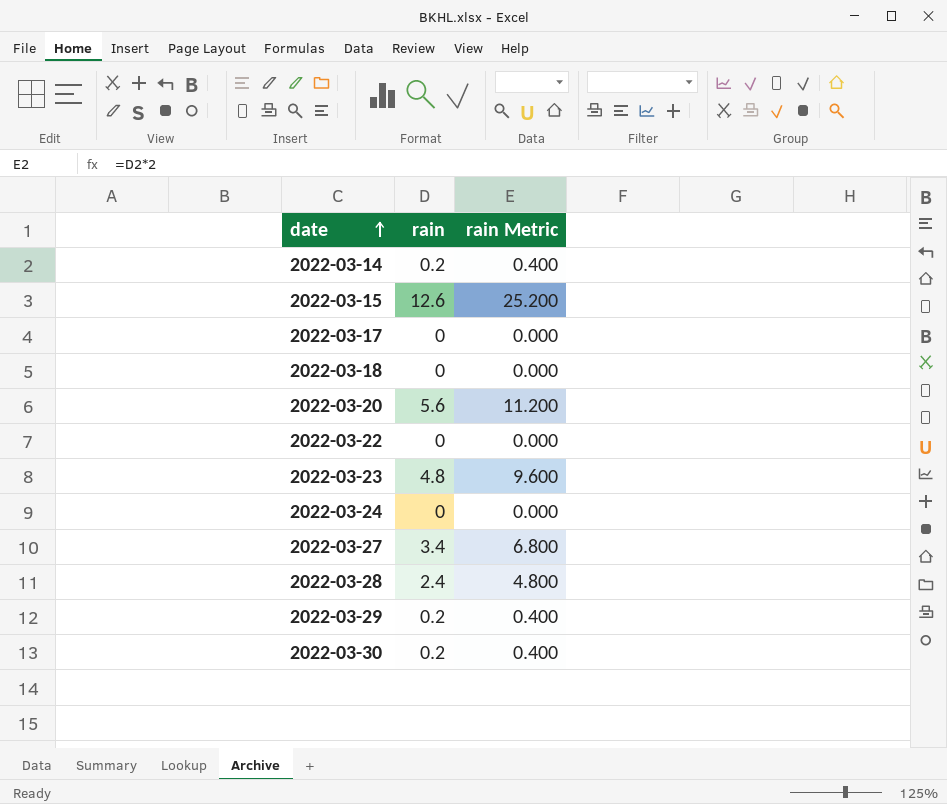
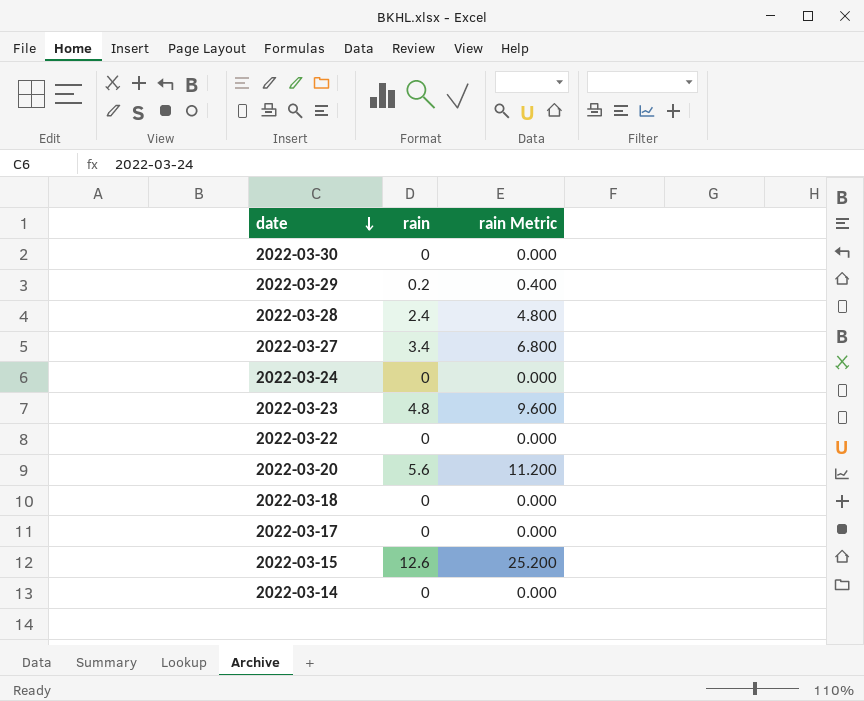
row order: date ascending -> date descending
2022-03-30 | rain: 0.2 -> 0
2022-03-30 | rain Metric: 0.400 -> 0.000
2022-03-14 | rain: 0.2 -> 0
2022-03-14 | rain Metric: 0.400 -> 0.000

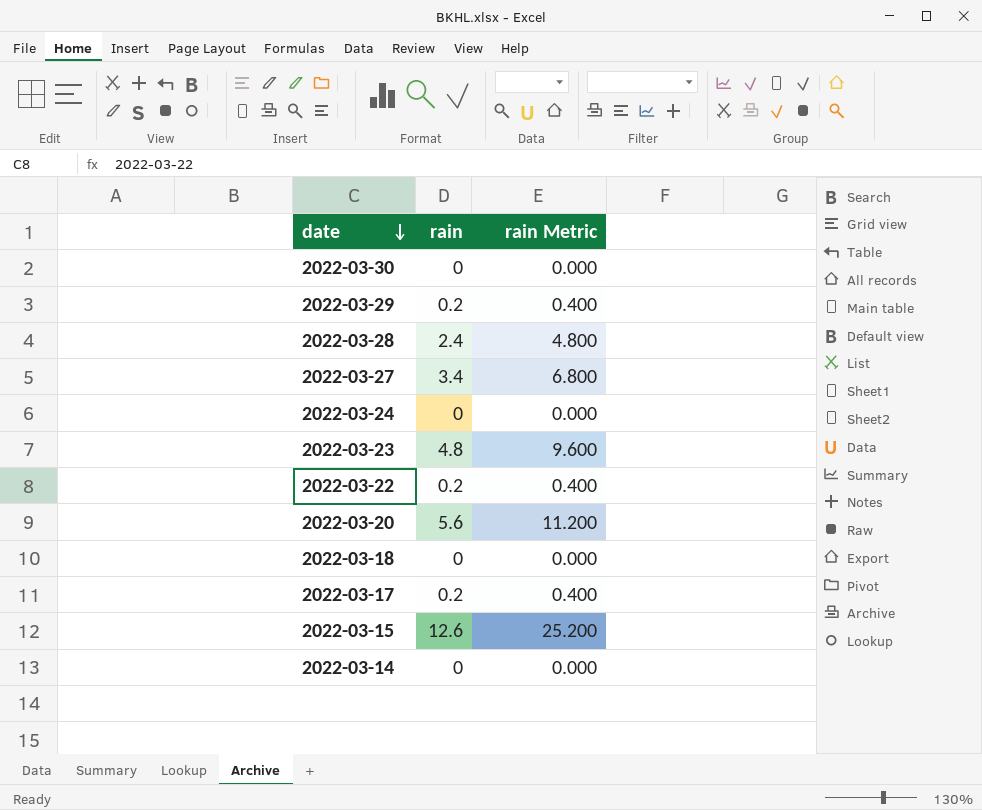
2022-03-22 | rain: 0 -> 0.2
2022-03-22 | rain Metric: 0.000 -> 0.400
2022-03-17 | rain: 0 -> 0.2
2022-03-17 | rain Metric: 0.000 -> 0.400

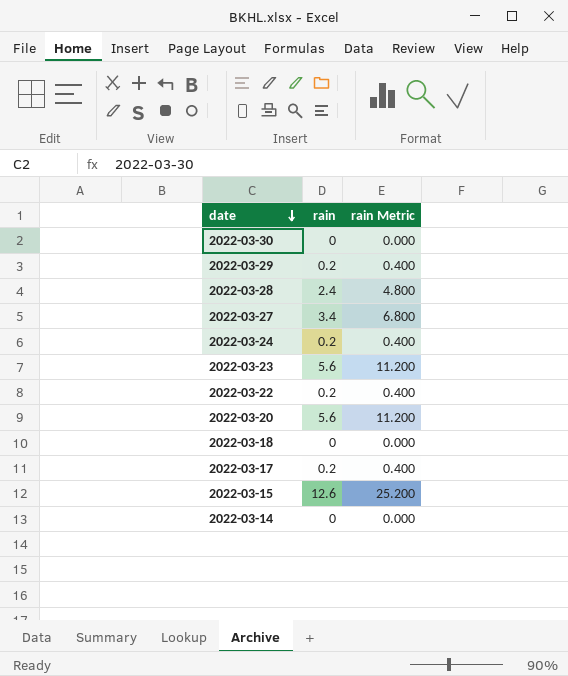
2022-03-24 | rain: 0 -> 0.2
2022-03-24 | rain Metric: 0.000 -> 0.400
2022-03-23 | rain: 4.8 -> 5.6
2022-03-23 | rain Metric: 9.600 -> 11.200

